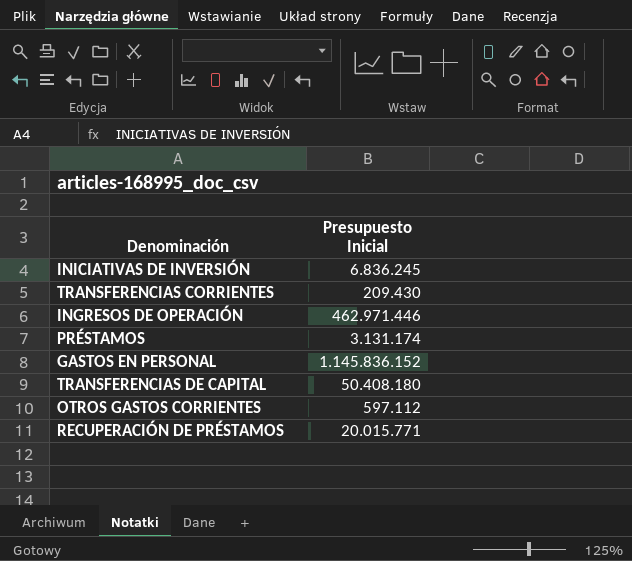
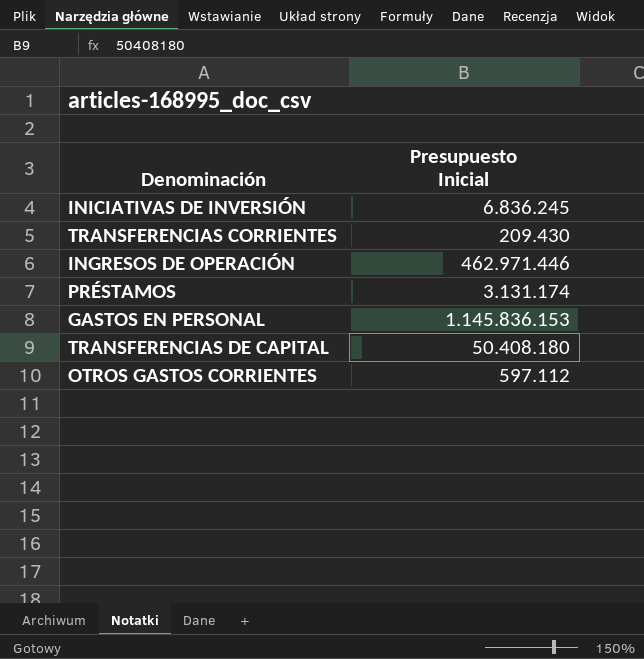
row RECUPERACIÓN DE PRÉSTAMOS: 20.015.771 -> none
GASTOS EN PERSONAL | Presupuesto Inicial: 1.145.836.152 -> 1.145.836.153

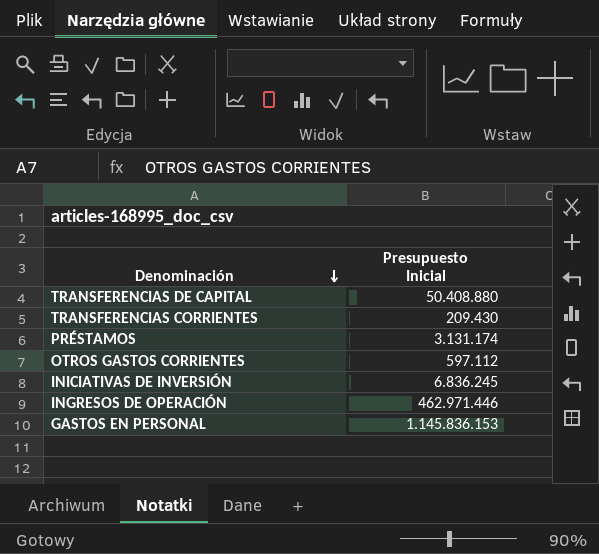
row order: none -> Denominación descending
TRANSFERENCIAS DE CAPITAL | Presupuesto Inicial: 50.408.180 -> 50.408.880

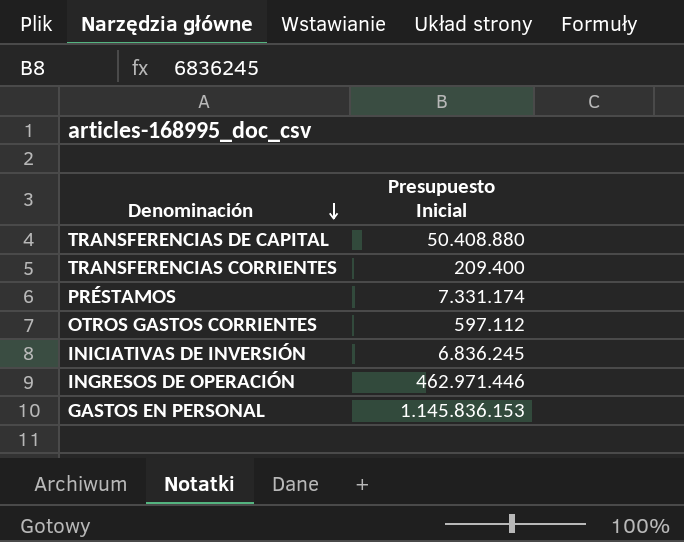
TRANSFERENCIAS CORRIENTES | Presupuesto Inicial: 209.430 -> 209.400
PRÉSTAMOS | Presupuesto Inicial: 3.131.174 -> 7.331.174

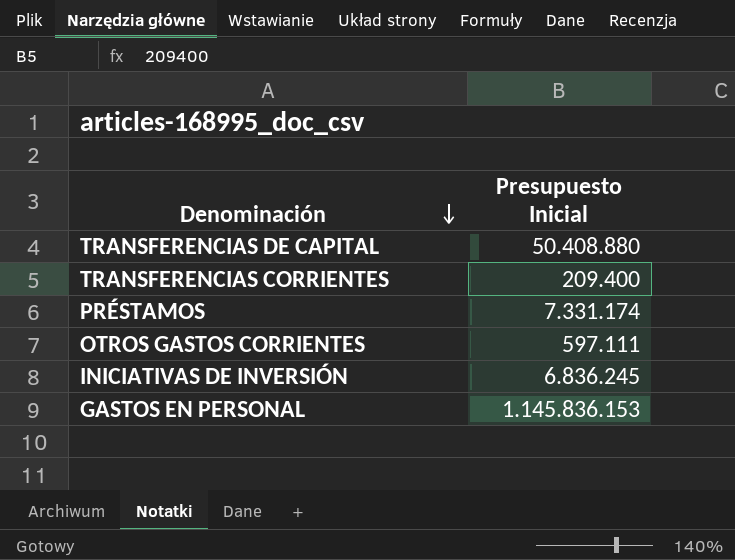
row INGRESOS DE OPERACIÓN: 462.971.446 -> none
OTROS GASTOS CORRIENTES | Presupuesto Inicial: 597.112 -> 597.111

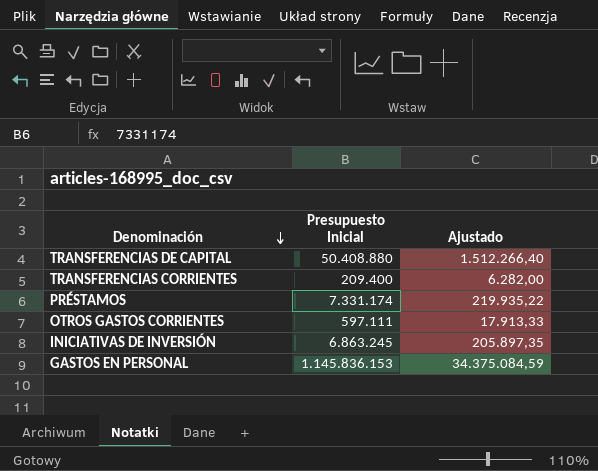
column Ajustado | formula: none -> [Presupuesto Inicial] * 0,03
INICIATIVAS DE INVERSIÓN | Presupuesto Inicial: 6.836.245 -> 6.863.245

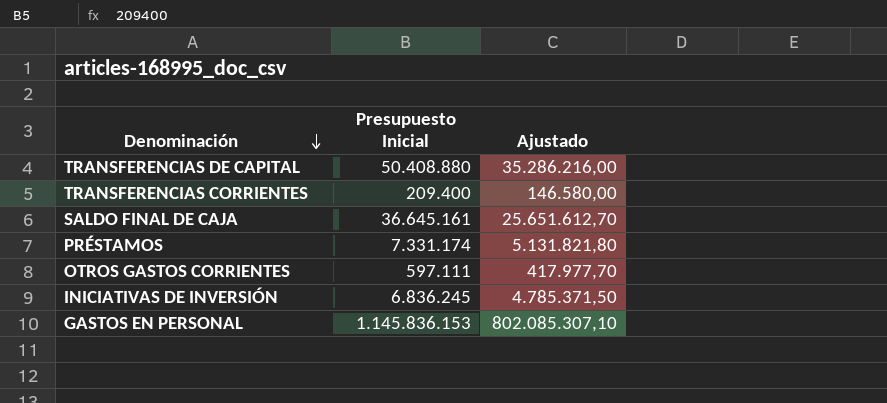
column Ajustado | formula: [Presupuesto Inicial] * 0,03 -> [Presupuesto Inicial] * 0,7
row SALDO FINAL DE CAJA: none -> 36.645.161 | 25.651.612,70
INICIATIVAS DE INVERSIÓN | Presupuesto Inicial: 6.863.245 -> 6.836.245

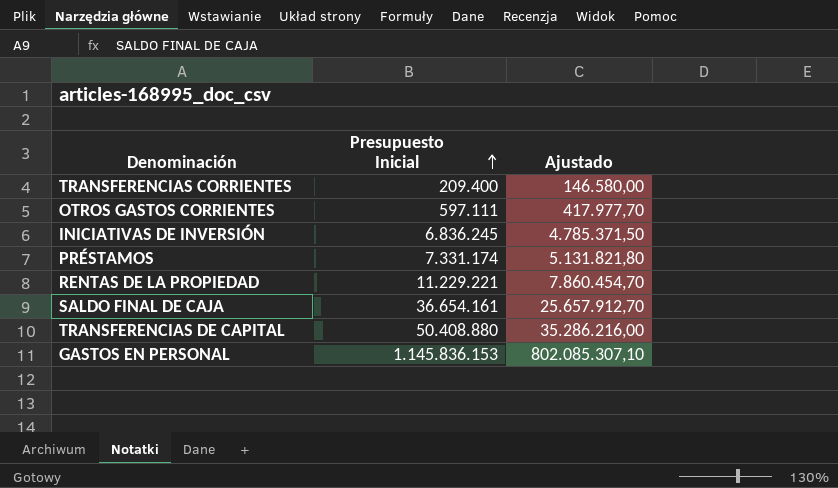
row order: Denominación descending -> Presupuesto Inicial ascending
row RENTAS DE LA PROPIEDAD: none -> 11.229.221 | 7.860.454,70
SALDO FINAL DE CAJA | Presupuesto Inicial: 36.645.161 -> 36.654.161
SALDO FINAL DE CAJA | Ajustado: 25.651.612,70 -> 25.657.912,70

